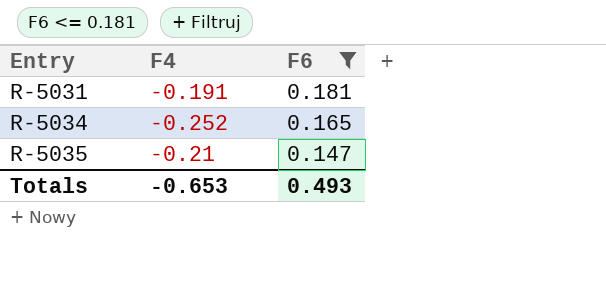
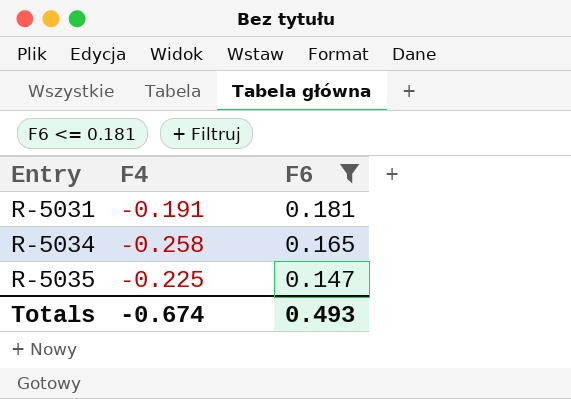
R-5034 | F4: -0.252 -> -0.258
R-5035 | F4: -0.21 -> -0.225
Totals | F4: -0.653 -> -0.674

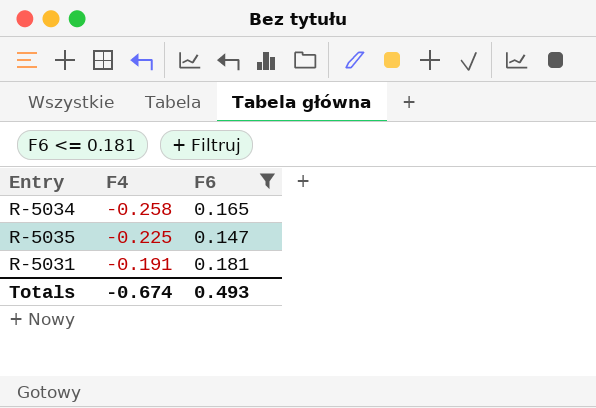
row order: Entry ascending -> F4 ascending

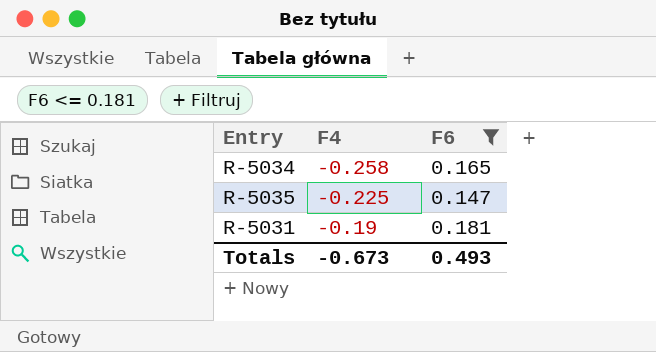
R-5031 | F4: -0.191 -> -0.19
Totals | F4: -0.674 -> -0.673

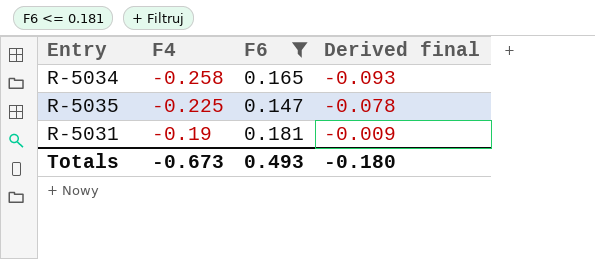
column Derived final | formula: none -> [F4] + [F6]

